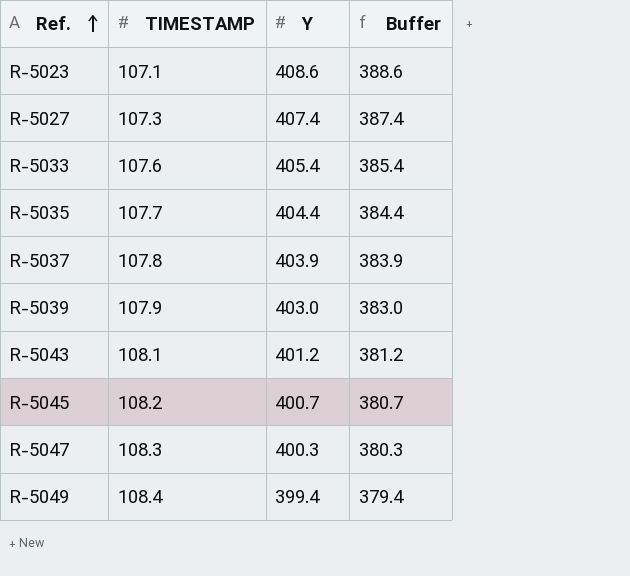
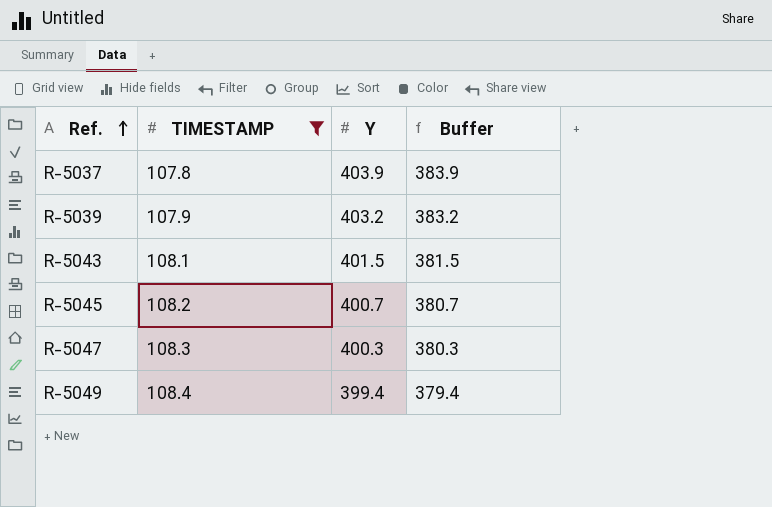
filter: none -> TIMESTAMP >= 107.8
R-5039 | Y: 403.0 -> 403.2
R-5039 | Buffer: 383.0 -> 383.2
R-5043 | Y: 401.2 -> 401.5
R-5043 | Buffer: 381.2 -> 381.5

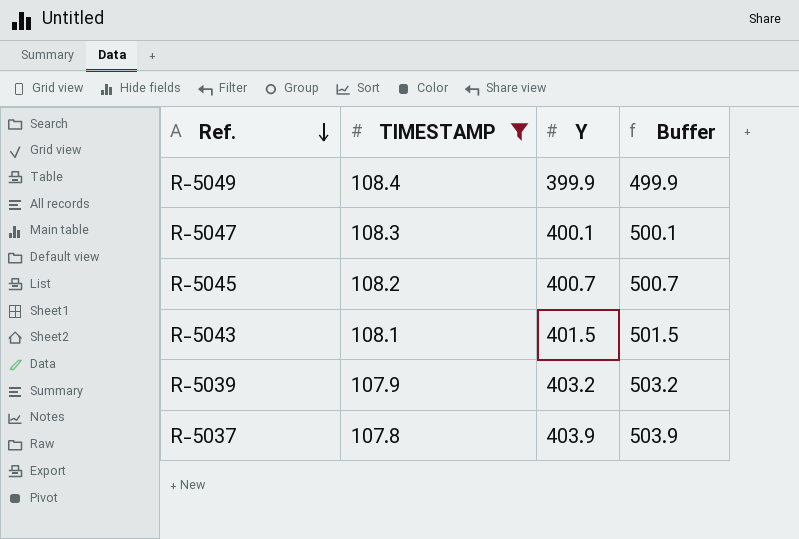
row order: Ref. ascending -> Ref. descending
column Buffer | formula: [Y] - 20 -> [Y] + 100
R-5049 | Y: 399.4 -> 399.9
R-5047 | Y: 400.3 -> 400.1

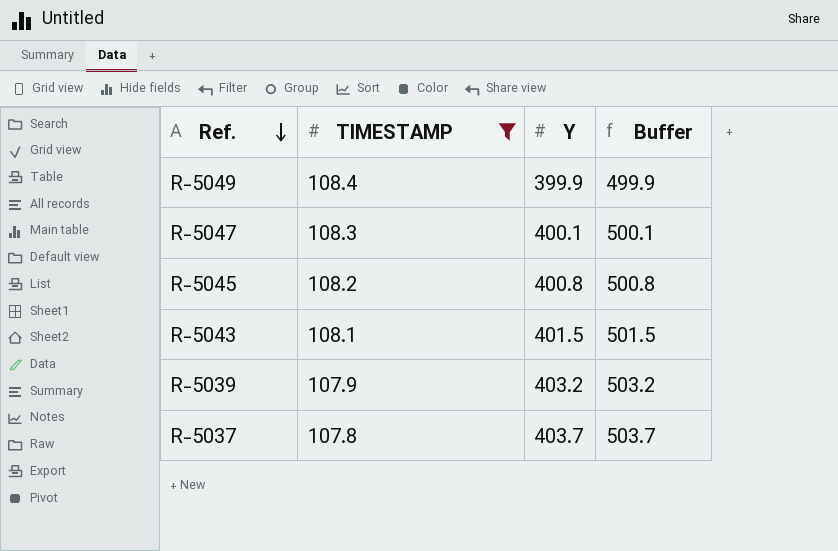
R-5045 | Y: 400.7 -> 400.8
R-5045 | Buffer: 500.7 -> 500.8
R-5037 | Y: 403.9 -> 403.7
R-5037 | Buffer: 503.9 -> 503.7

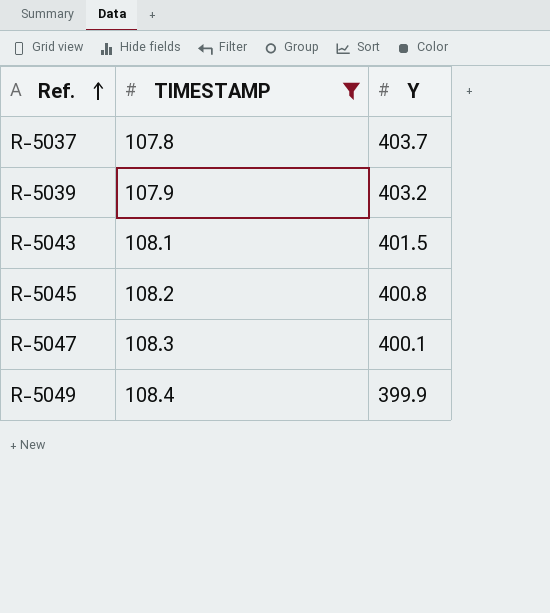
row order: Ref. descending -> Ref. ascending
column Buffer | formula: [Y] + 100 -> none

